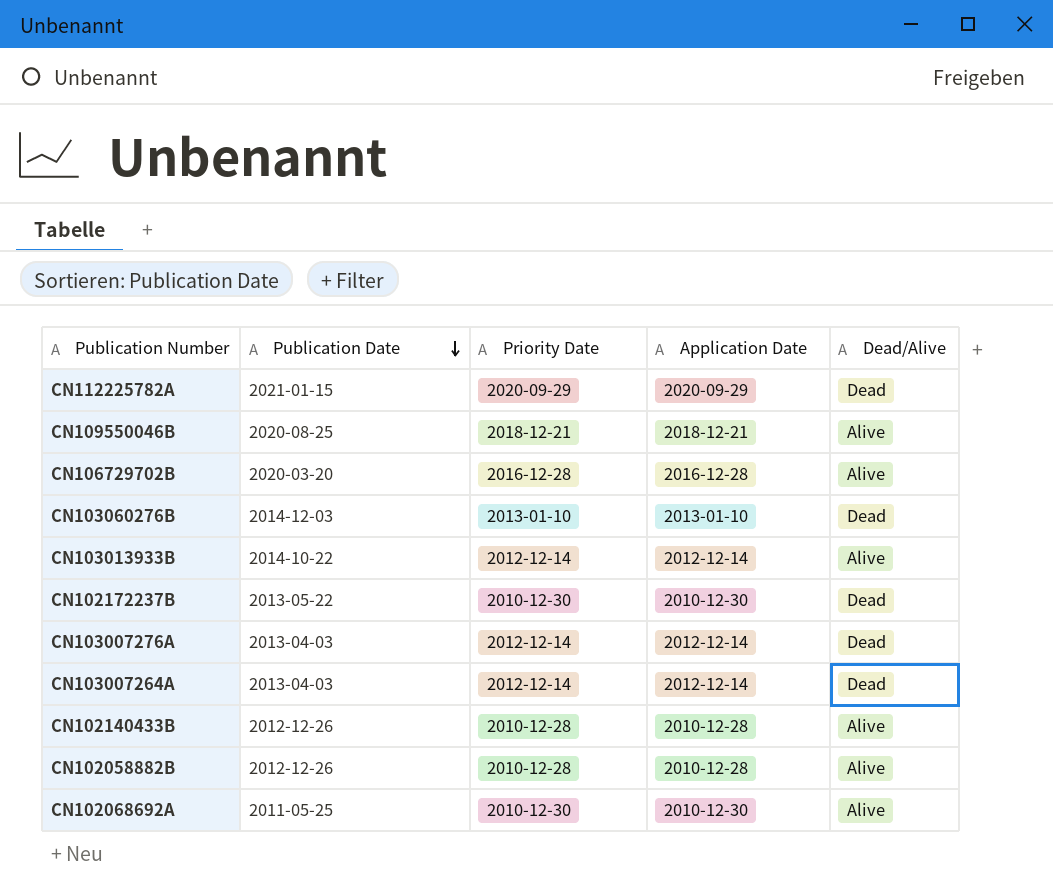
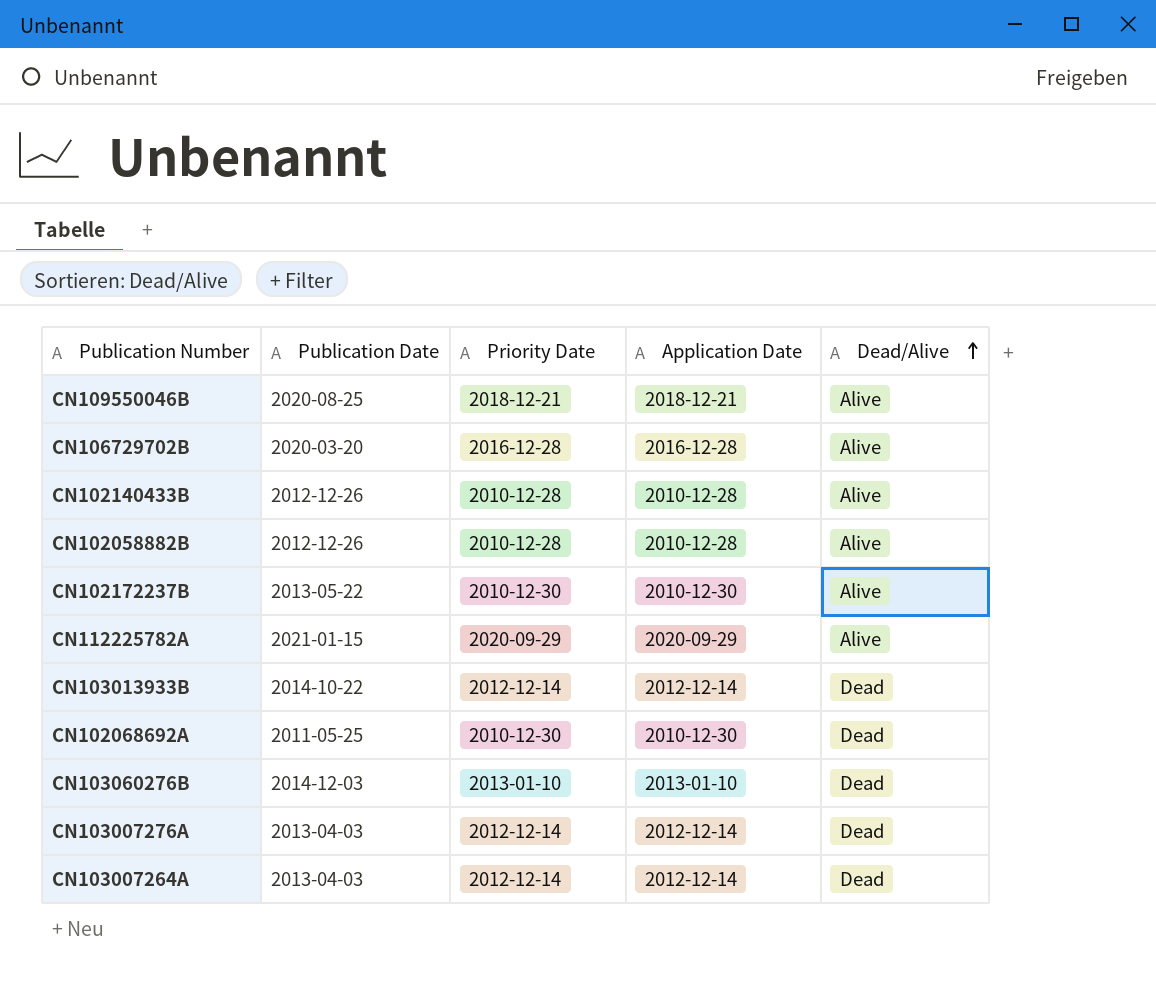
row order: Publication Date descending -> Dead/Alive ascending
CN102172237B | Dead/Alive: Dead -> Alive
CN112225782A | Dead/Alive: Dead -> Alive
CN103013933B | Dead/Alive: Alive -> Dead
CN102068692A | Dead/Alive: Alive -> Dead

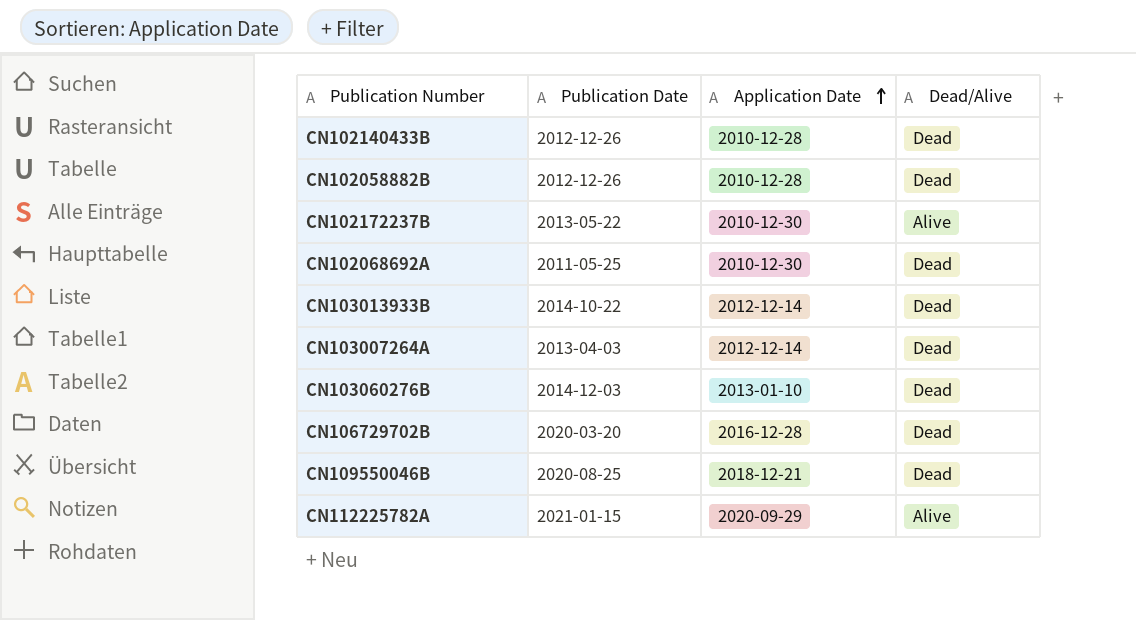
row order: Dead/Alive ascending -> Application Date ascending
column Priority Date | position: 3 -> none
row CN103007276A: 2013-04-03 | 2012-12-14 | 2012-12-14 | Dead -> none
CN102140433B | Dead/Alive: Alive -> Dead
CN102058882B | Dead/Alive: Alive -> Dead
CN106729702B | Dead/Alive: Alive -> Dead
CN109550046B | Dead/Alive: Alive -> Dead

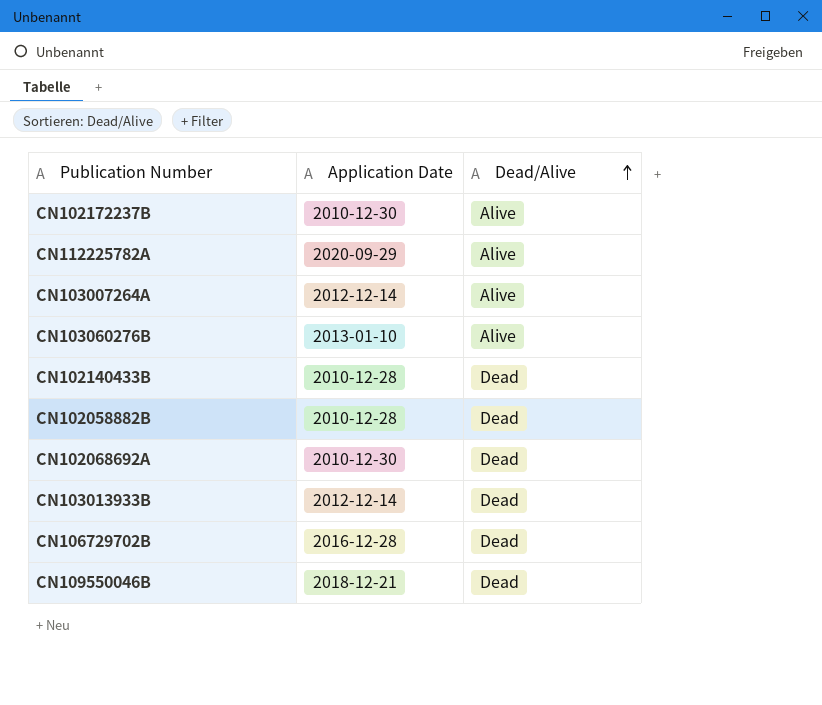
row order: Application Date ascending -> Dead/Alive ascending
column Publication Date | position: 2 -> none
CN103007264A | Dead/Alive: Dead -> Alive
CN103060276B | Dead/Alive: Dead -> Alive

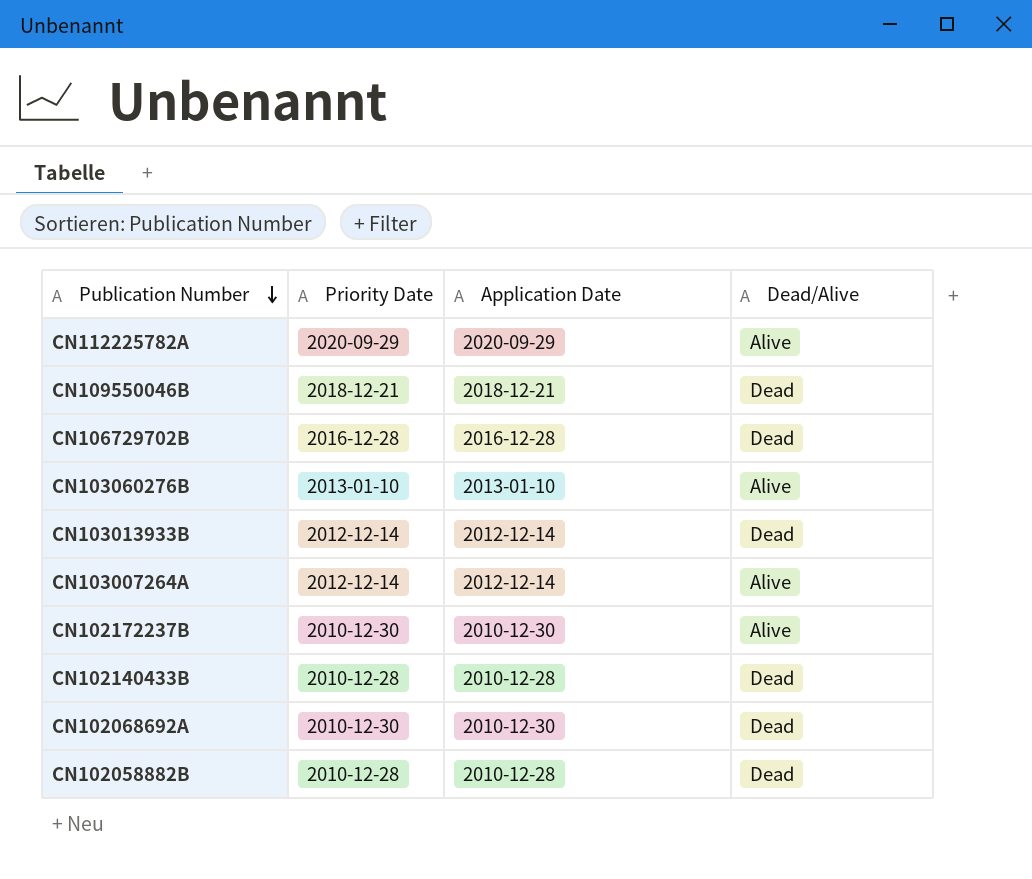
row order: Dead/Alive ascending -> Publication Number descending
column Priority Date | position: none -> 2

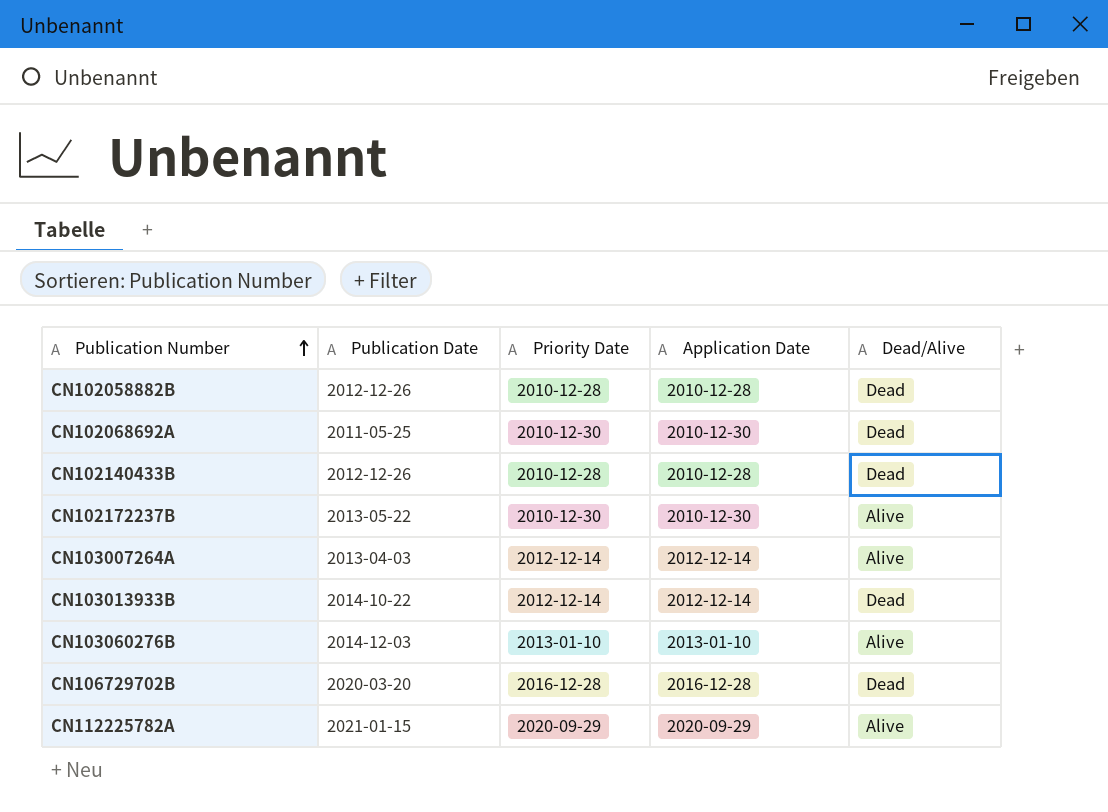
row order: Publication Number descending -> Publication Number ascending
column Publication Date | position: none -> 2
row CN109550046B: 2018-12-21 | 2018-12-21 | Dead -> none

